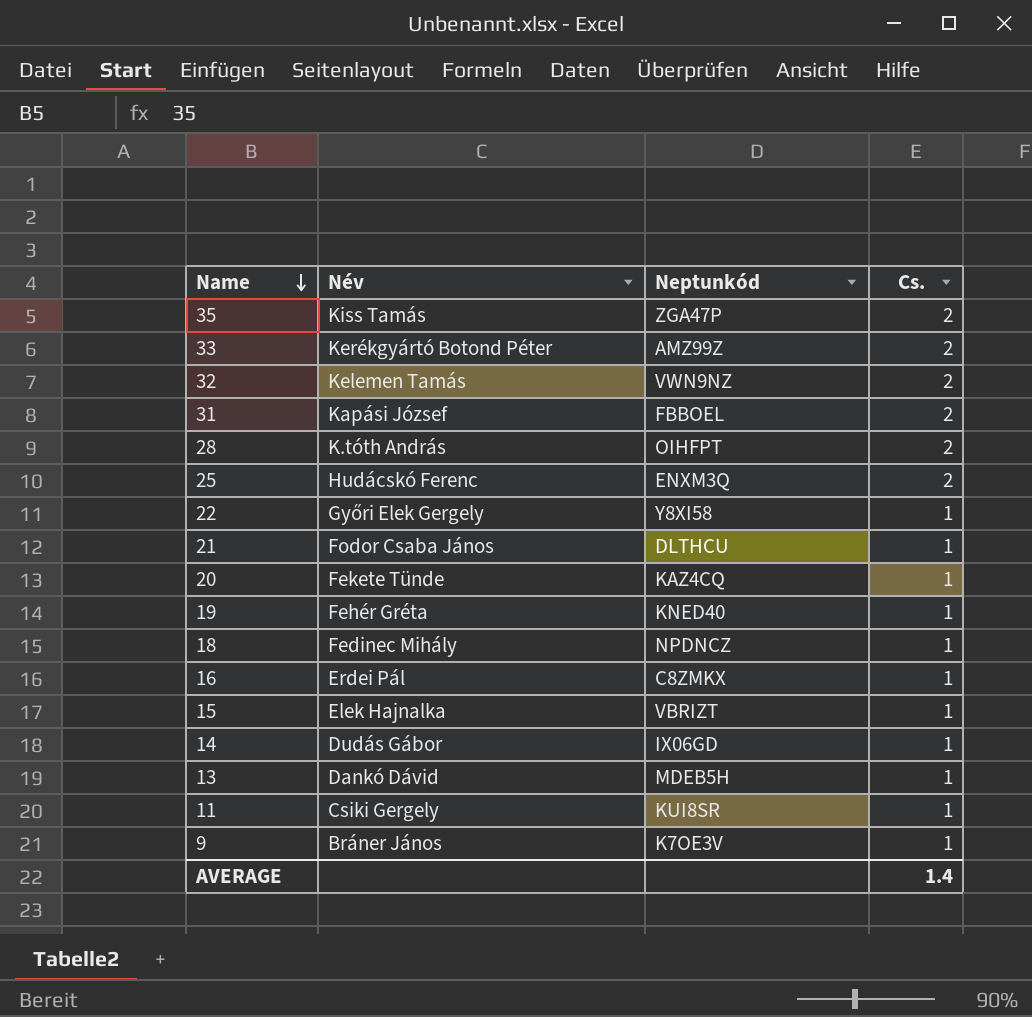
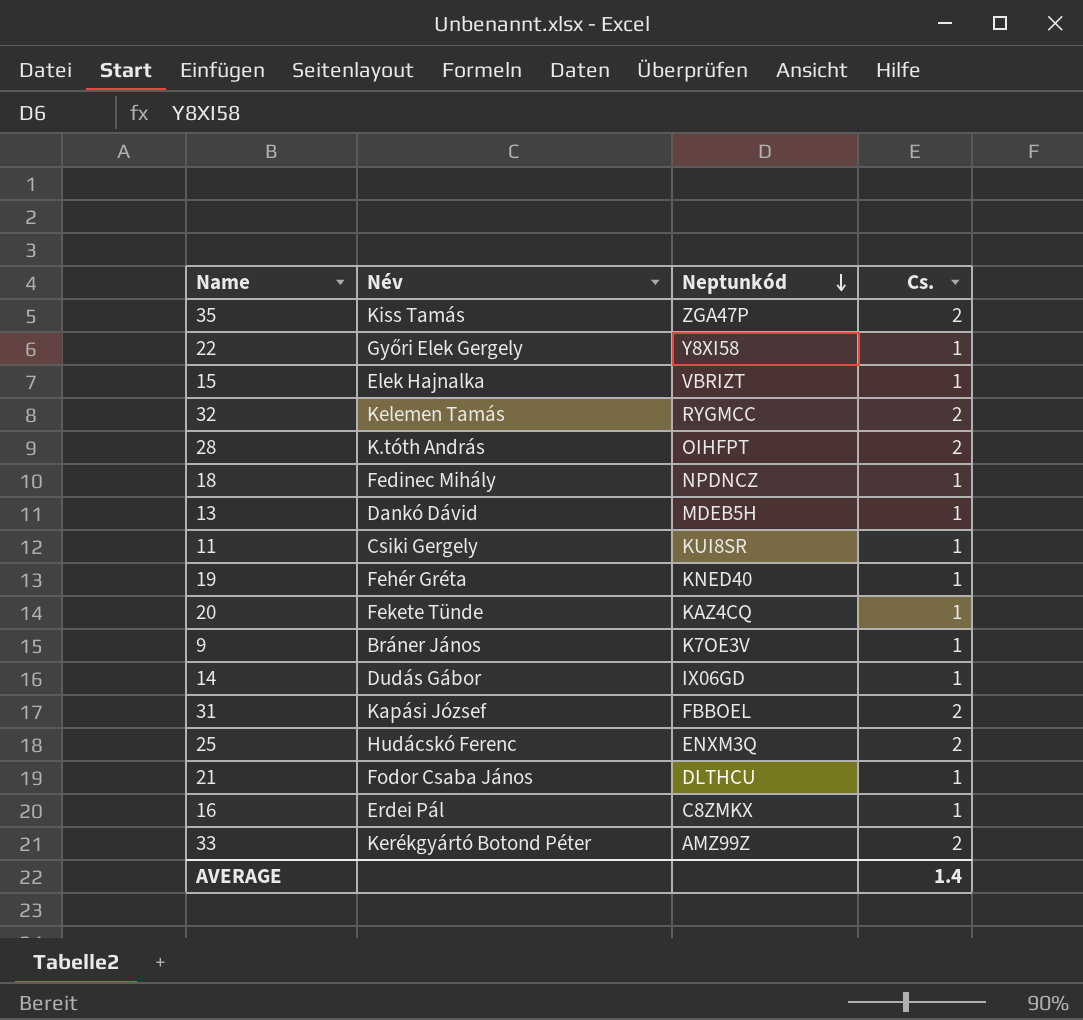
row order: Name descending -> Neptunkód descending
32 | Neptunkód: VWN9NZ -> RYGMCC

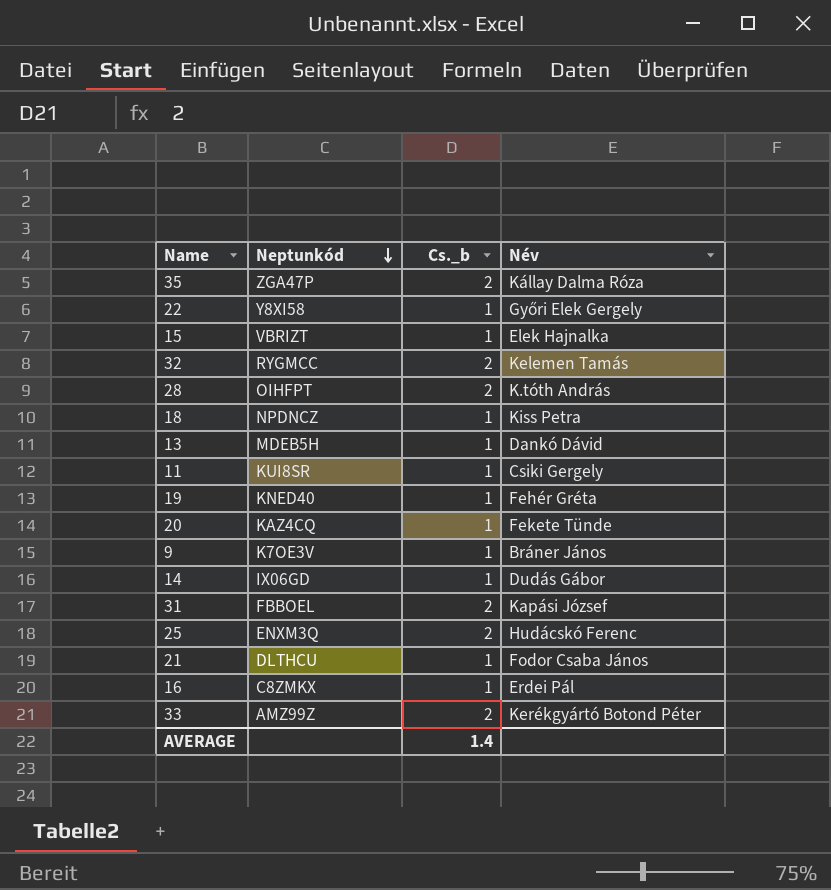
column name: Cs. -> Cs._b
column Név | position: 2 -> 4
35 | Név: Kiss Tamás -> Kállay Dalma Róza
18 | Név: Fedinec Mihály -> Kiss Petra

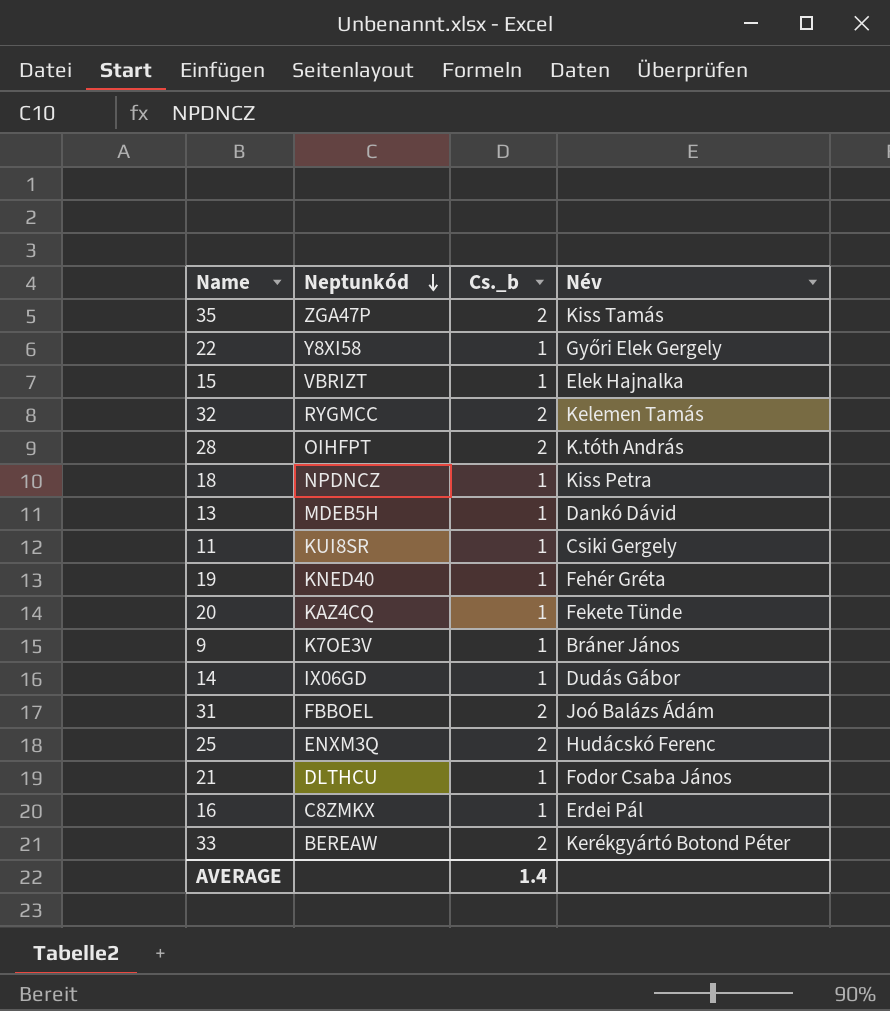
35 | Név: Kállay Dalma Róza -> Kiss Tamás
31 | Név: Kapási József -> Joó Balázs Ádám
33 | Neptunkód: AMZ99Z -> BEREAW

